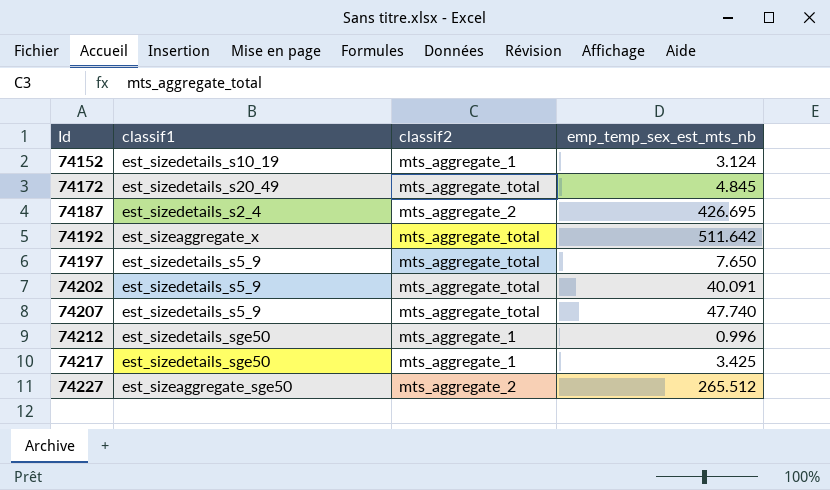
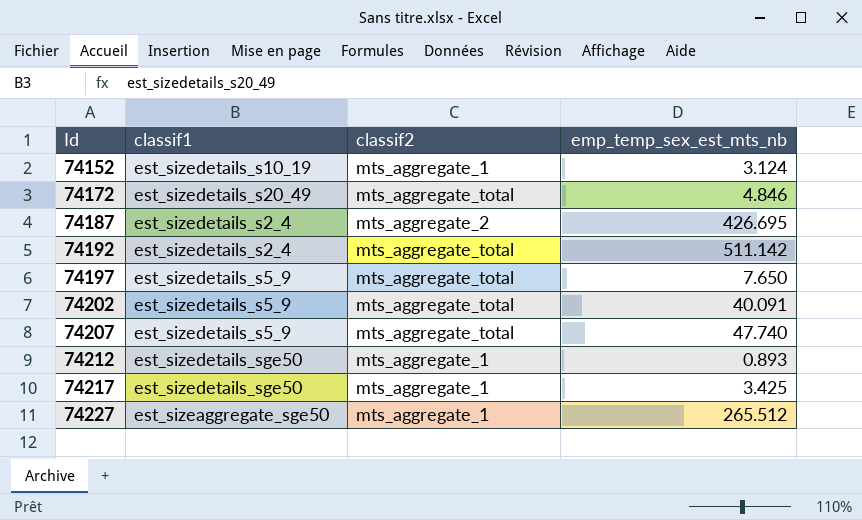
74172 | emp_temp_sex_est_mts_nb: 4.845 -> 4.846
74192 | classif1: est_sizeaggregate_x -> est_sizedetails_s2_4
74192 | emp_temp_sex_est_mts_nb: 511.642 -> 511.142
74212 | emp_temp_sex_est_mts_nb: 0.996 -> 0.893
74227 | classif2: mts_aggregate_2 -> mts_aggregate_1

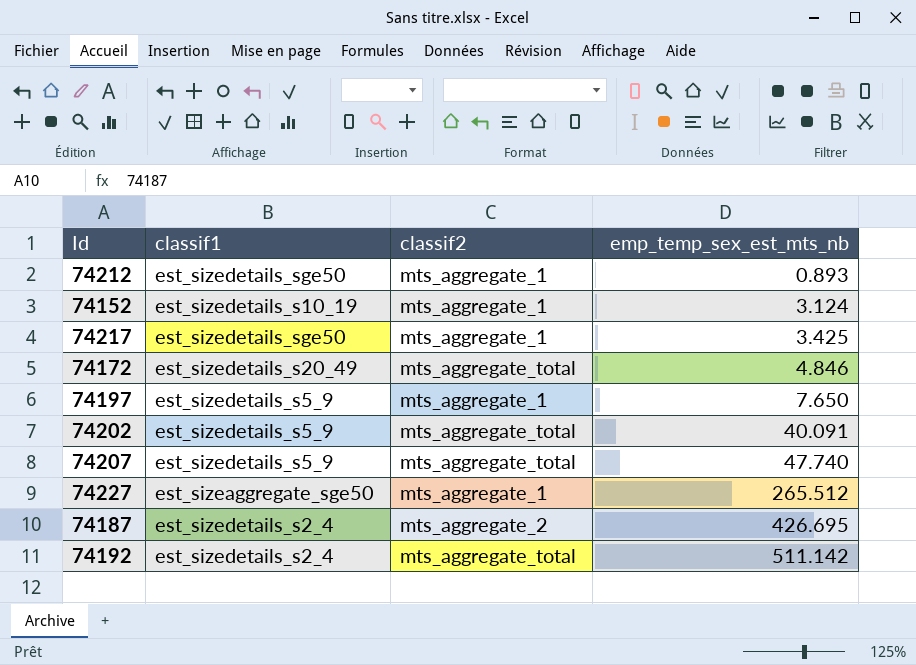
row order: Id ascending -> emp_temp_sex_est_mts_nb ascending
74197 | classif2: mts_aggregate_total -> mts_aggregate_1

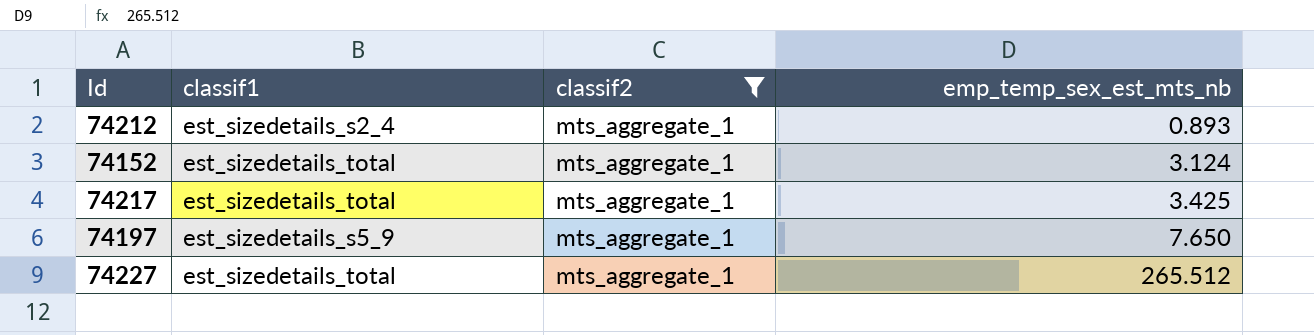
filter: none -> classif2 = mts_aggregate_1
74212 | classif1: est_sizedetails_sge50 -> est_sizedetails_s2_4
74152 | classif1: est_sizedetails_s10_19 -> est_sizedetails_total
74217 | classif1: est_sizedetails_sge50 -> est_sizedetails_total
74227 | classif1: est_sizeaggregate_sge50 -> est_sizedetails_total

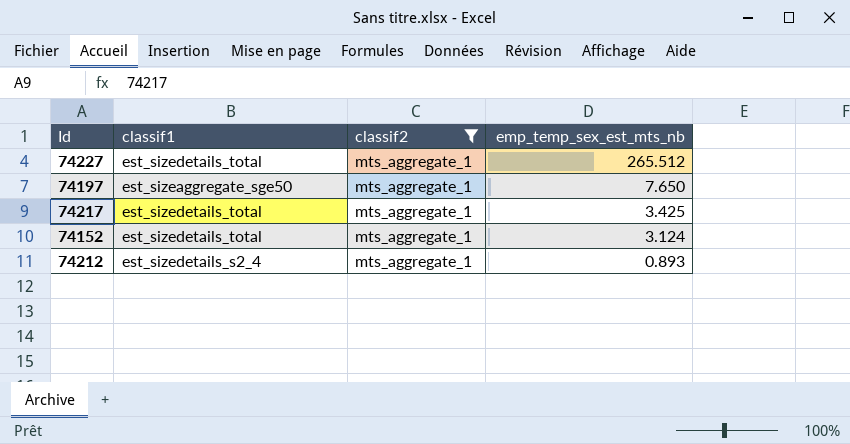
row order: emp_temp_sex_est_mts_nb ascending -> emp_temp_sex_est_mts_nb descending
74197 | classif1: est_sizedetails_s5_9 -> est_sizeaggregate_sge50

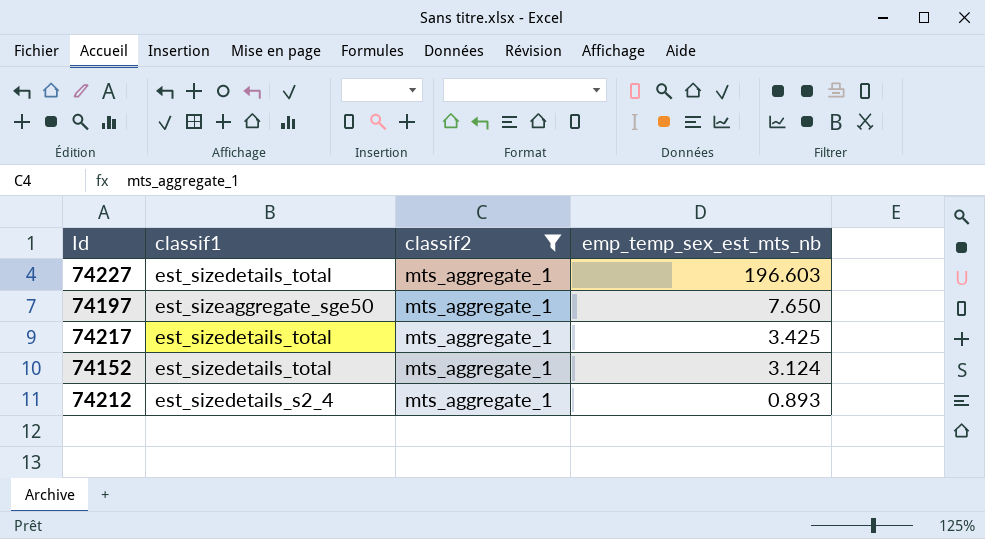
74227 | emp_temp_sex_est_mts_nb: 265.512 -> 196.603

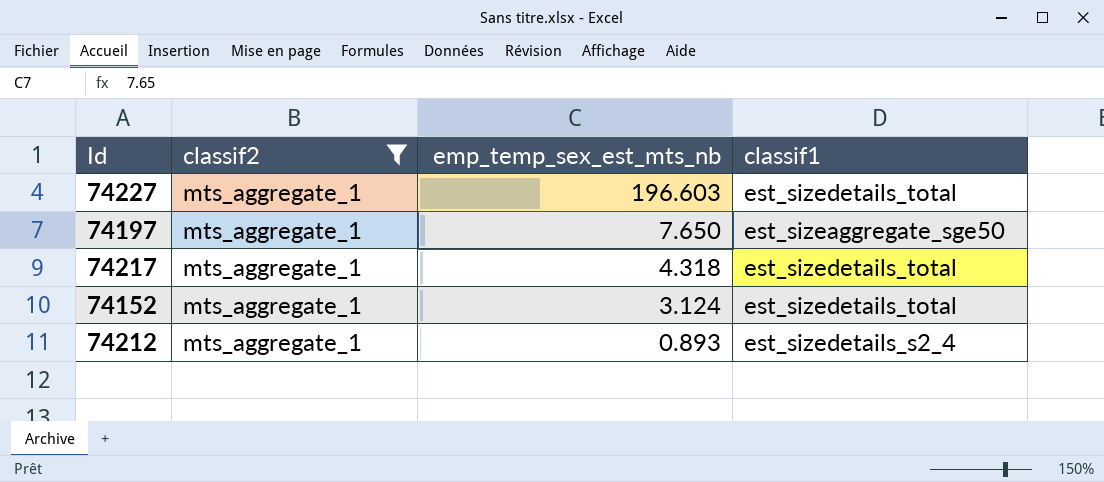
column classif1 | position: 2 -> 4
74217 | emp_temp_sex_est_mts_nb: 3.425 -> 4.318

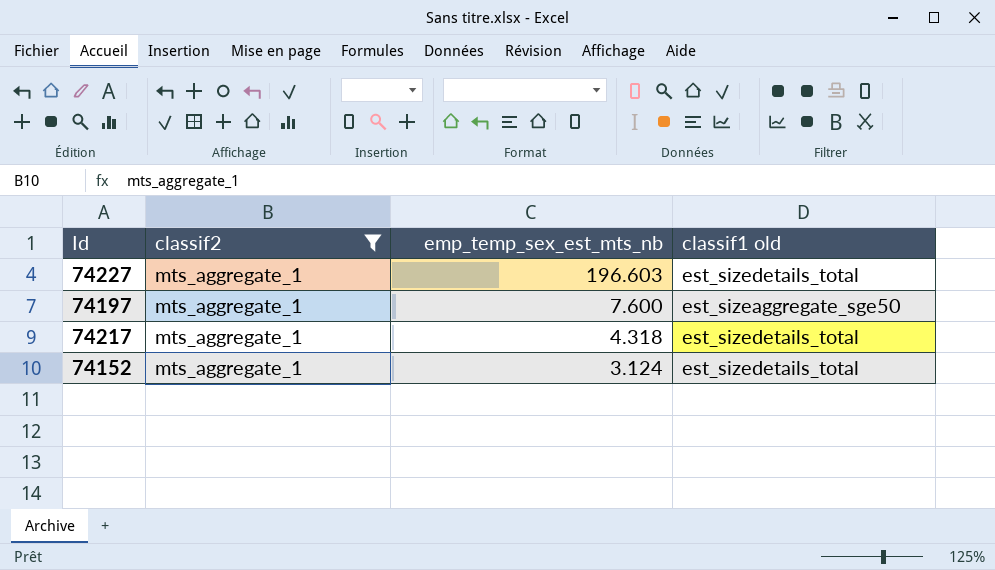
column name: classif1 -> classif1 old
row 74212: mts_aggregate_1 | 0.893 | est_sizedetails_s2_4 -> none
74197 | emp_temp_sex_est_mts_nb: 7.650 -> 7.600

